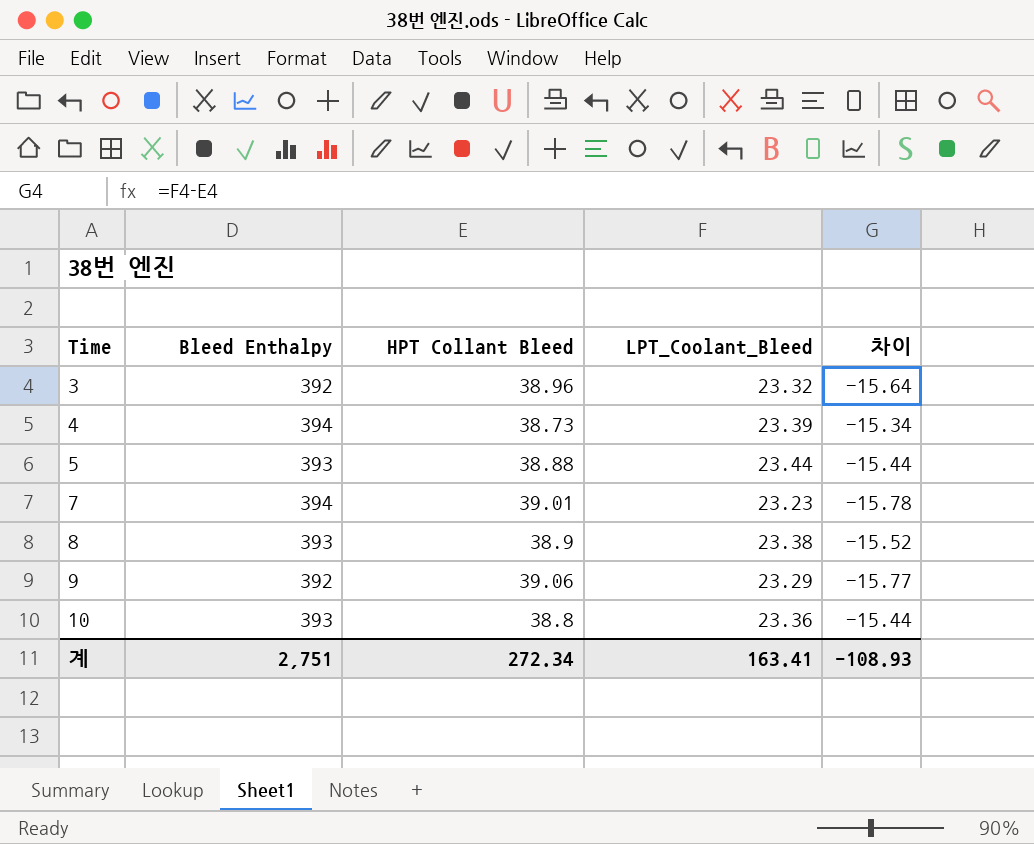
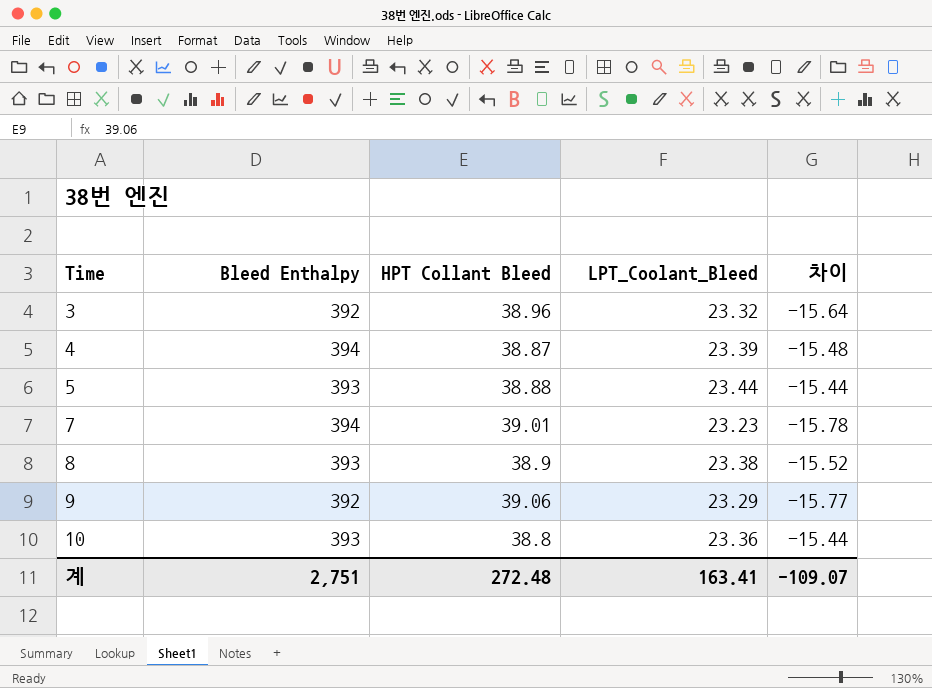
4 | HPT Collant Bleed: 38.73 -> 38.87
4 | 차이: -15.34 -> -15.48
계 | HPT Collant Bleed: 272.34 -> 272.48
계 | 차이: -108.93 -> -109.07

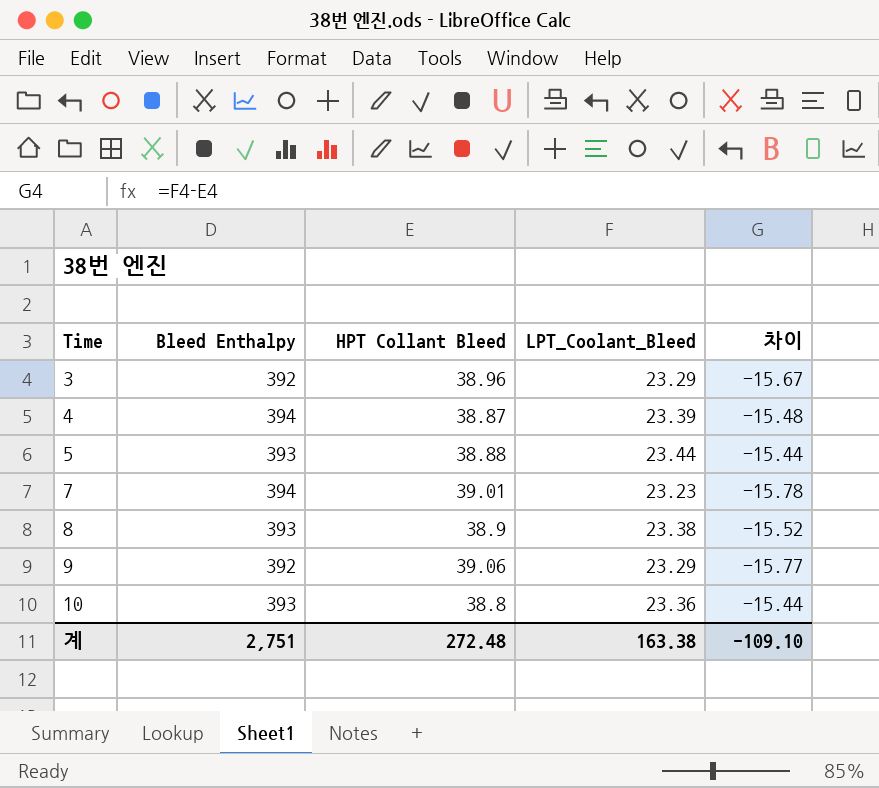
3 | LPT_Coolant_Bleed: 23.32 -> 23.29
3 | 차이: -15.64 -> -15.67
계 | LPT_Coolant_Bleed: 163.41 -> 163.38
계 | 차이: -109.07 -> -109.10

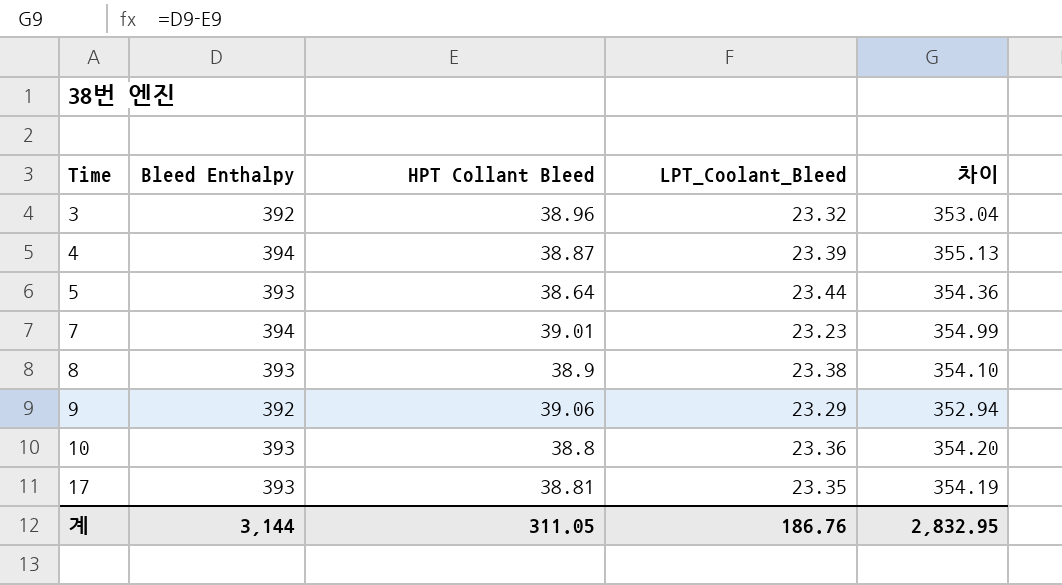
column 차이 | formula: [LPT_Coolant_Bleed] - [HPT Collant Bleed] -> [Bleed Enthalpy] - [HPT Collant Bleed]
3 | LPT_Coolant_Bleed: 23.29 -> 23.32
5 | HPT Collant Bleed: 38.88 -> 38.64
row 17: none -> 393 | 38.81 | 23.35 | 354.19
계 | Bleed Enthalpy: 2,751 -> 3,144
계 | HPT Collant Bleed: 272.48 -> 311.05
계 | LPT_Coolant_Bleed: 163.38 -> 186.76
계 | 차이: -109.10 -> 2,832.95

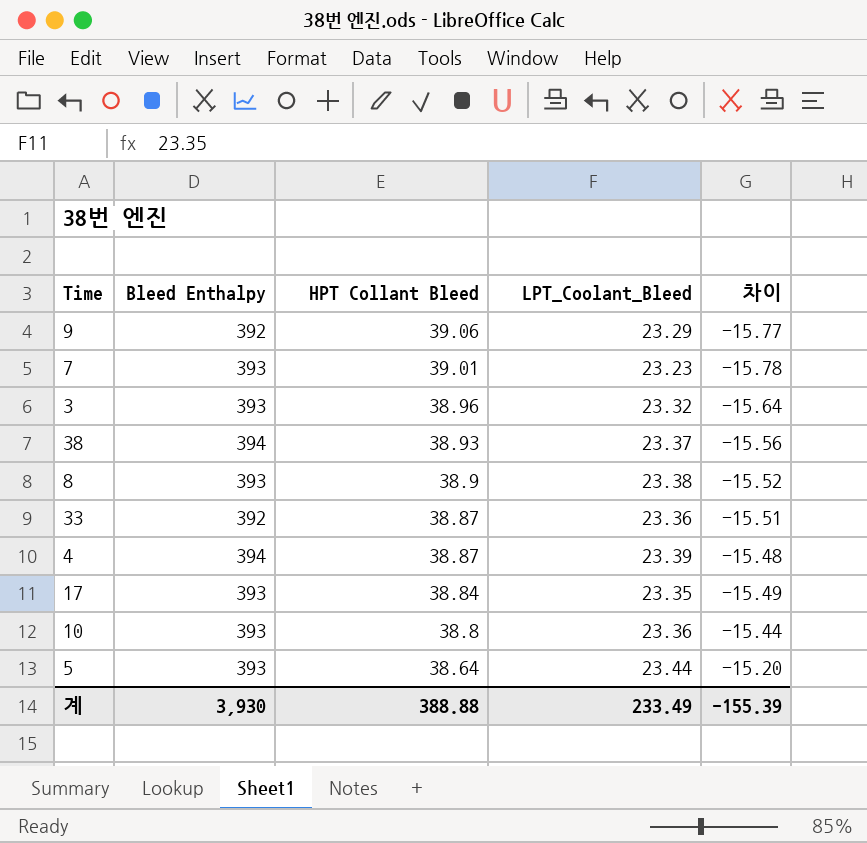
row order: Time ascending -> HPT Collant Bleed descending
column 차이 | formula: [Bleed Enthalpy] - [HPT Collant Bleed] -> [LPT_Coolant_Bleed] - [HPT Collant Bleed]
7 | Bleed Enthalpy: 394 -> 393
3 | Bleed Enthalpy: 392 -> 393
row 38: none -> 394 | 38.93 | 23.37 | -15.56
row 33: none -> 392 | 38.87 | 23.36 | -15.51
17 | HPT Collant Bleed: 38.81 -> 38.84
계 | Bleed Enthalpy: 3,144 -> 3,930
계 | HPT Collant Bleed: 311.05 -> 388.88
계 | LPT_Coolant_Bleed: 186.76 -> 233.49
계 | 차이: 2,832.95 -> -155.39

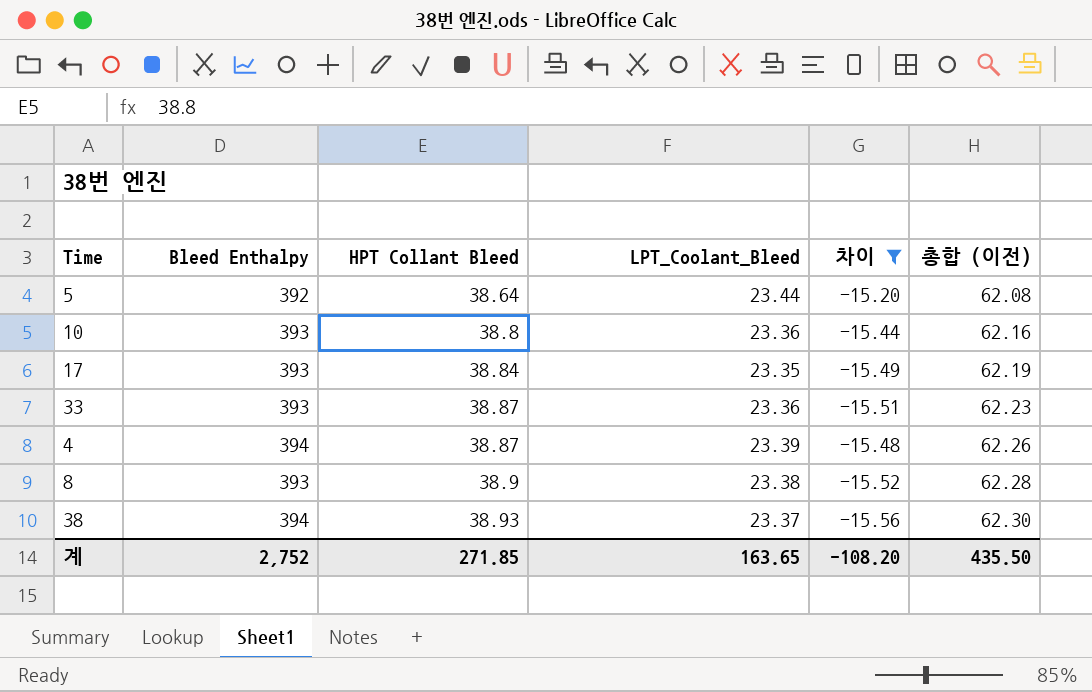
filter: none -> 차이 >= -15.56
row order: HPT Collant Bleed descending -> HPT Collant Bleed ascending
column 총합 (이전) | formula: none -> [HPT Collant Bleed] + [LPT_Coolant_Bleed]
5 | Bleed Enthalpy: 393 -> 392
33 | Bleed Enthalpy: 392 -> 393
계 | Bleed Enthalpy: 3,930 -> 2,752
계 | HPT Collant Bleed: 388.88 -> 271.85
계 | LPT_Coolant_Bleed: 233.49 -> 163.65
계 | 차이: -155.39 -> -108.20

